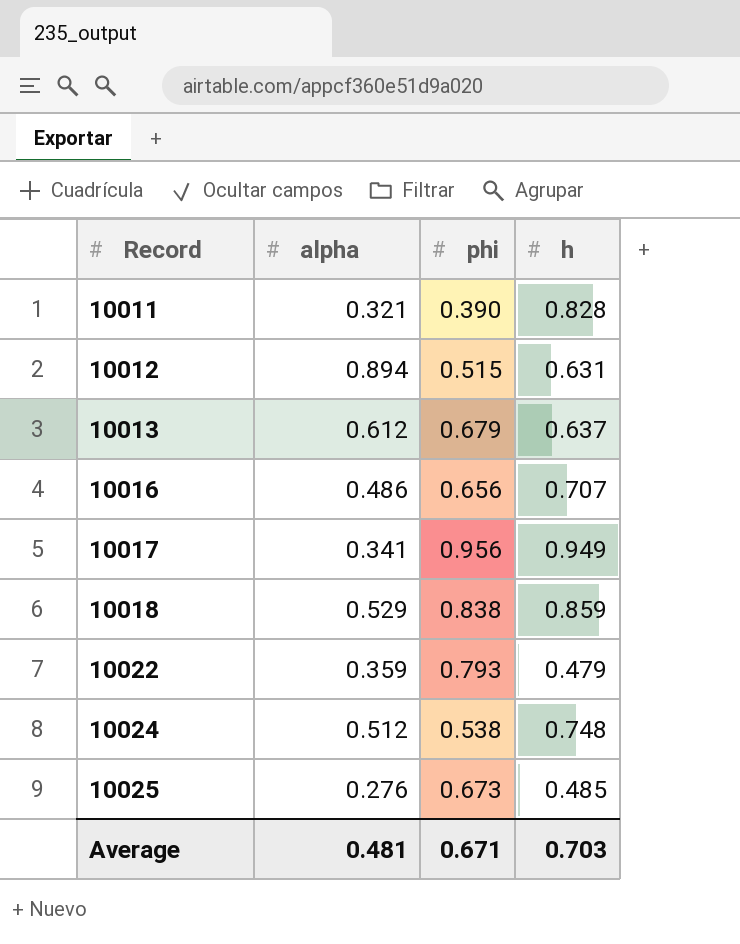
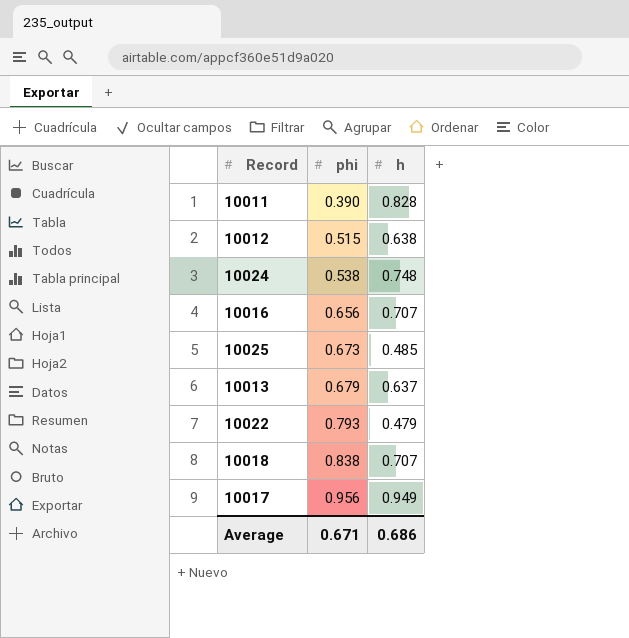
row order: Record ascending -> phi ascending
column alpha | position: 2 -> none
10012 | h: 0.631 -> 0.638
10018 | h: 0.859 -> 0.707
Average | h: 0.703 -> 0.686

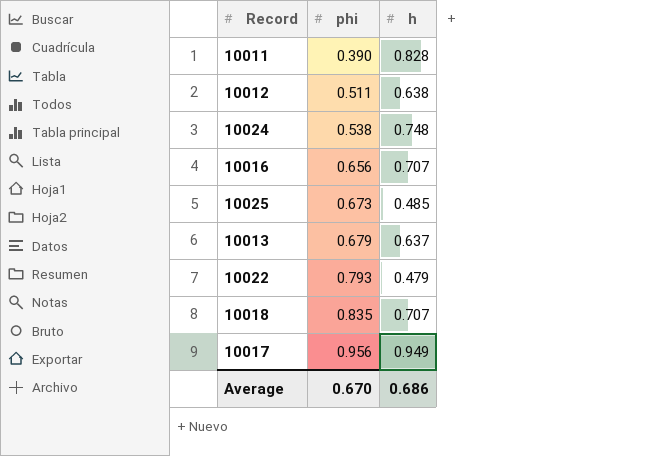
10012 | phi: 0.515 -> 0.511
10018 | phi: 0.838 -> 0.835
Average | phi: 0.671 -> 0.670

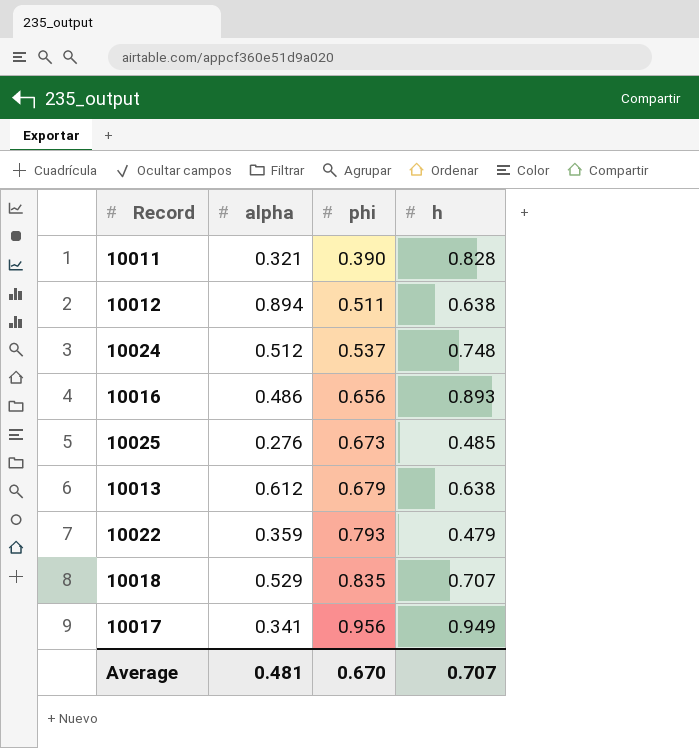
column alpha | position: none -> 2
10024 | phi: 0.538 -> 0.537
10016 | h: 0.707 -> 0.893
10013 | h: 0.637 -> 0.638
Average | h: 0.686 -> 0.707

